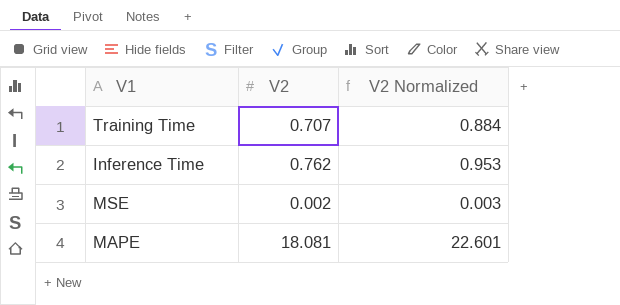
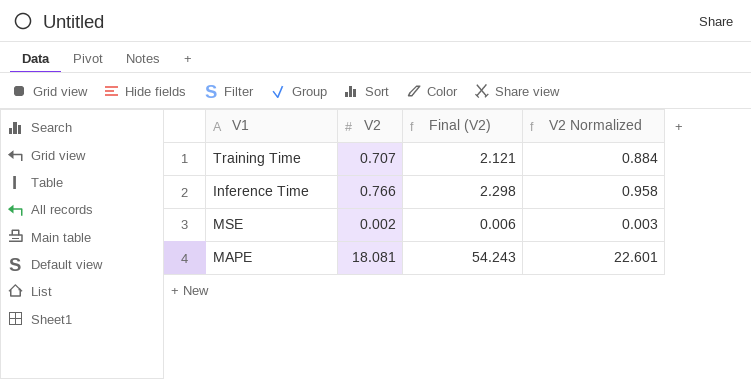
column Final (V2) | formula: none -> [V2] * 3
Inference Time | V2: 0.762 -> 0.766
Inference Time | V2 Normalized: 0.953 -> 0.958

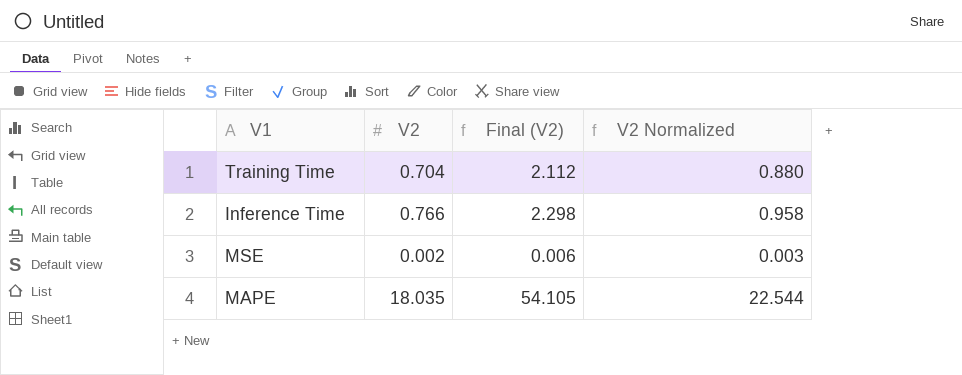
Training Time | V2: 0.707 -> 0.704
Training Time | Final (V2): 2.121 -> 2.112
Training Time | V2 Normalized: 0.884 -> 0.880
MAPE | V2: 18.081 -> 18.035
MAPE | Final (V2): 54.243 -> 54.105
MAPE | V2 Normalized: 22.601 -> 22.544

